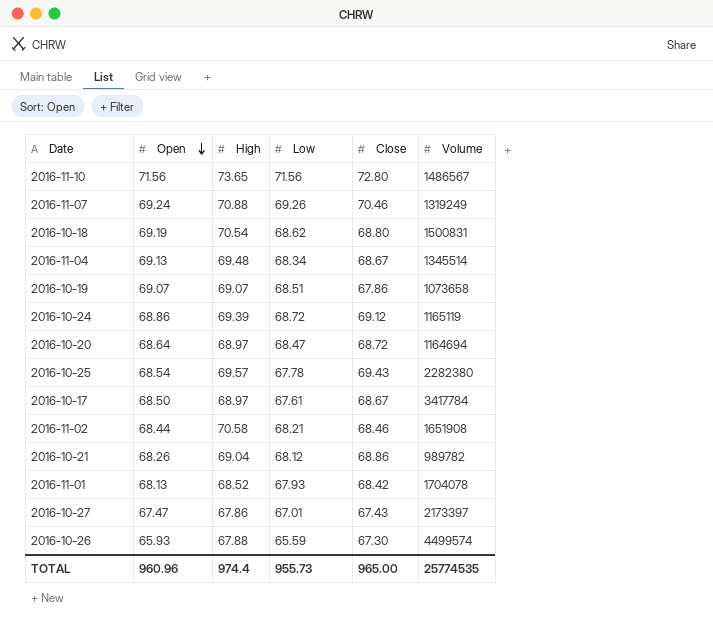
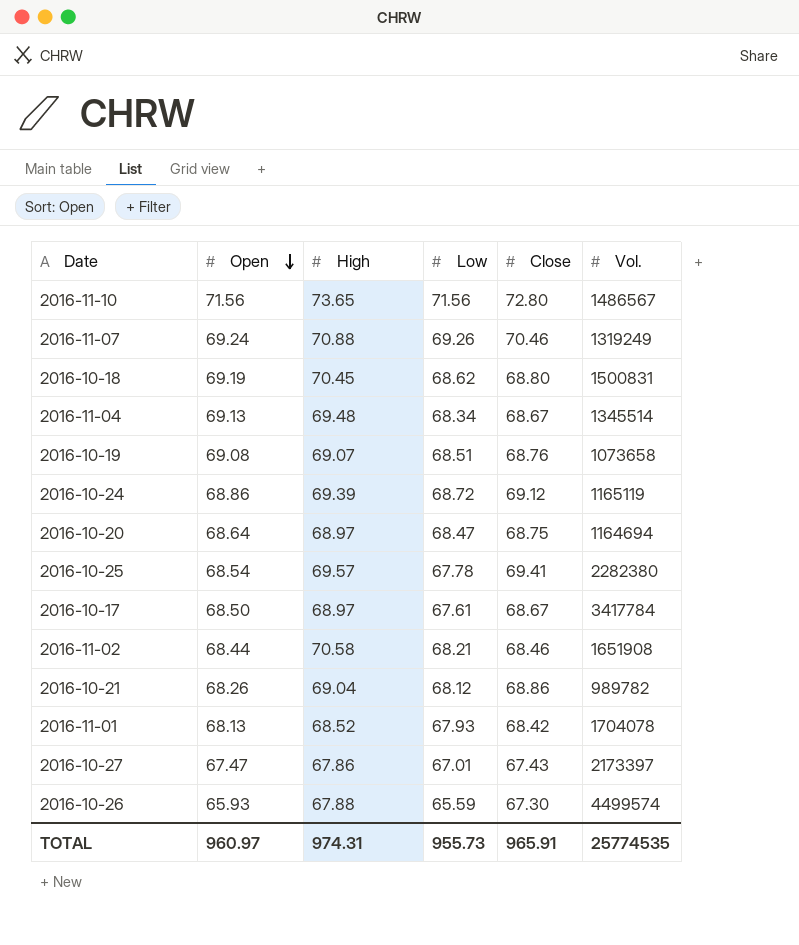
column name: Volume -> Vol.
2016-10-18 | High: 70.54 -> 70.45
2016-10-19 | Open: 69.07 -> 69.08
2016-10-19 | Close: 67.86 -> 68.76
2016-10-20 | Close: 68.72 -> 68.75
2016-10-25 | Close: 69.43 -> 69.41
TOTAL | Open: 960.96 -> 960.97
TOTAL | High: 974.4 -> 974.31
TOTAL | Close: 965.00 -> 965.91

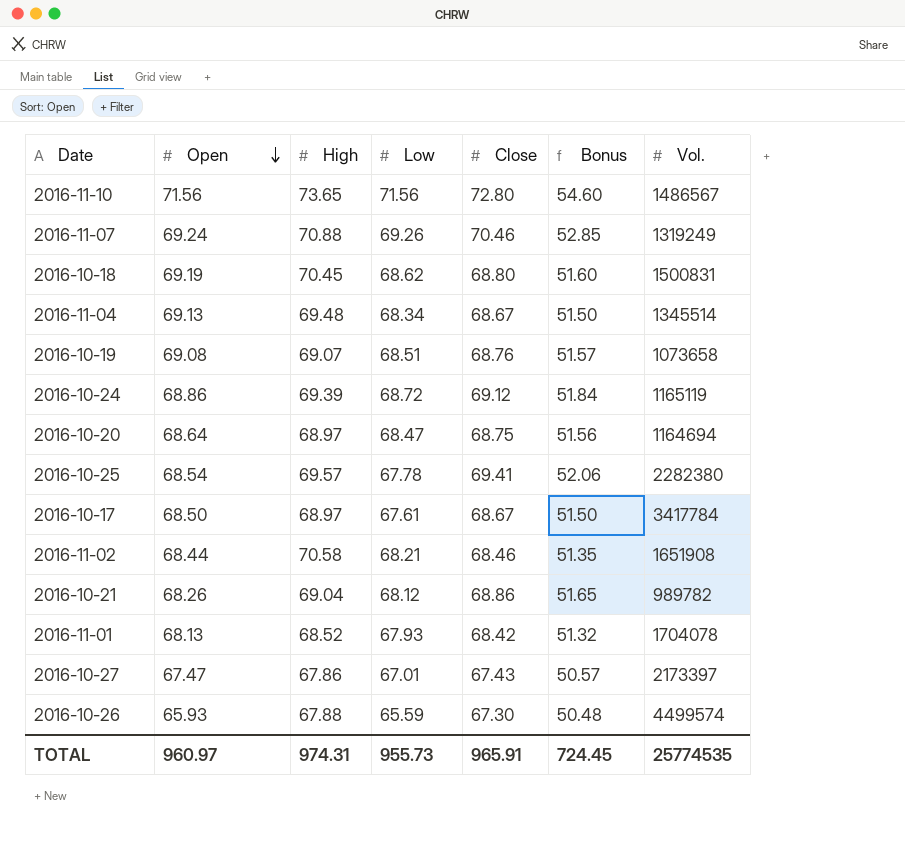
column Bonus | formula: none -> [Close] * 0.75

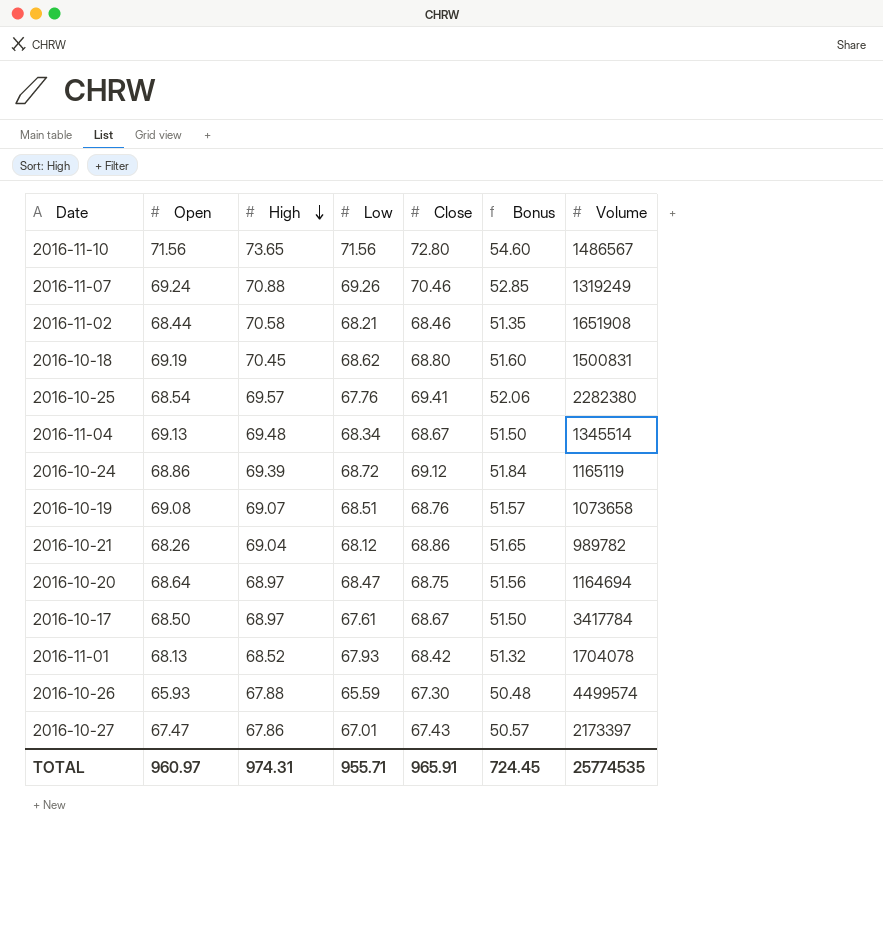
row order: Open descending -> High descending
column name: Vol. -> Volume
2016-10-25 | Low: 67.78 -> 67.76
TOTAL | Low: 955.73 -> 955.71

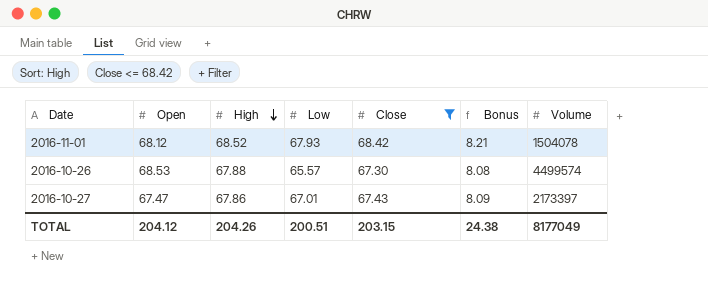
filter: none -> Close <= 68.42
column Bonus | formula: [Close] * 0.75 -> [Close] * 0.12
2016-11-01 | Open: 68.13 -> 68.12
2016-11-01 | Volume: 1704078 -> 1504078
2016-10-26 | Open: 65.93 -> 68.53
2016-10-26 | Low: 65.59 -> 65.57
TOTAL | Open: 960.97 -> 204.12
TOTAL | High: 974.31 -> 204.26
TOTAL | Low: 955.71 -> 200.51
TOTAL | Close: 965.91 -> 203.15
TOTAL | Bonus: 724.45 -> 24.38
TOTAL | Volume: 25774535 -> 8177049

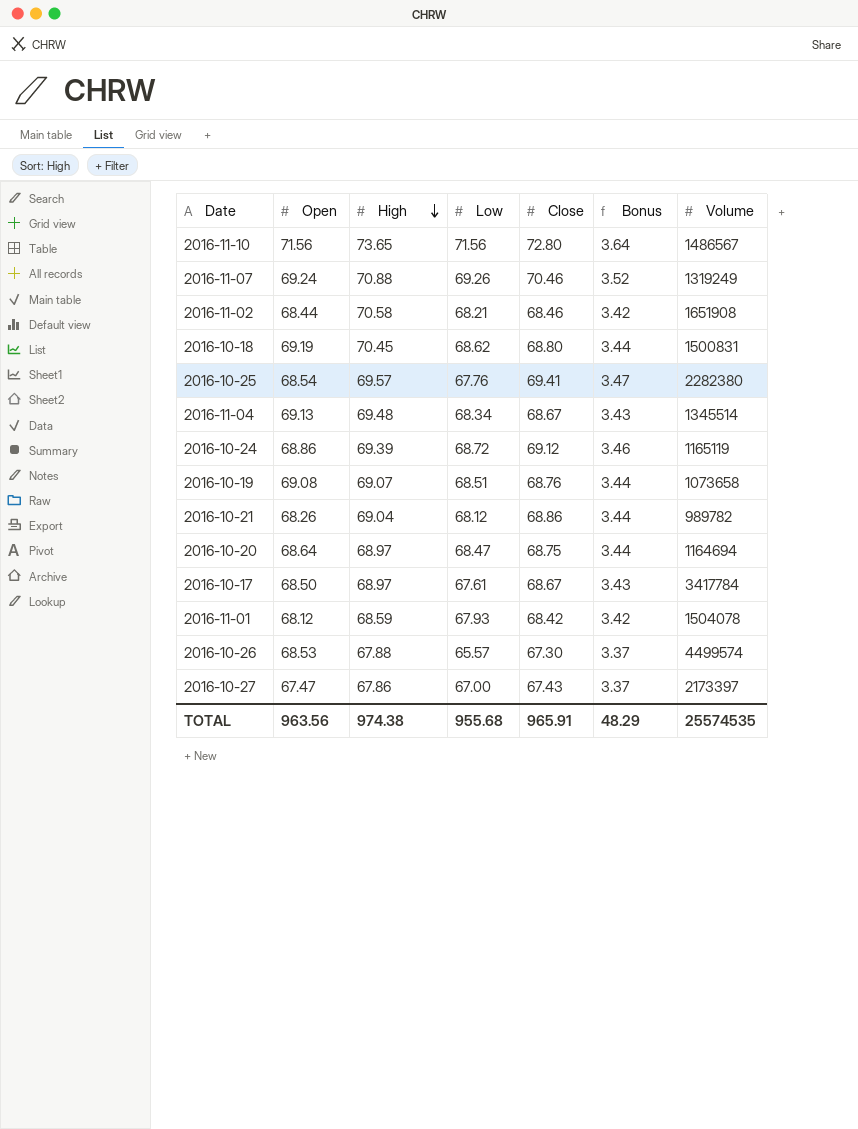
filter: Close <= 68.42 -> none
column Bonus | formula: [Close] * 0.12 -> [Close] * 0.05
2016-11-01 | High: 68.52 -> 68.59
2016-10-27 | Low: 67.01 -> 67.00
TOTAL | Open: 204.12 -> 963.56
TOTAL | High: 204.26 -> 974.38
TOTAL | Low: 200.51 -> 955.68
TOTAL | Close: 203.15 -> 965.91
TOTAL | Bonus: 24.38 -> 48.29
TOTAL | Volume: 8177049 -> 25574535

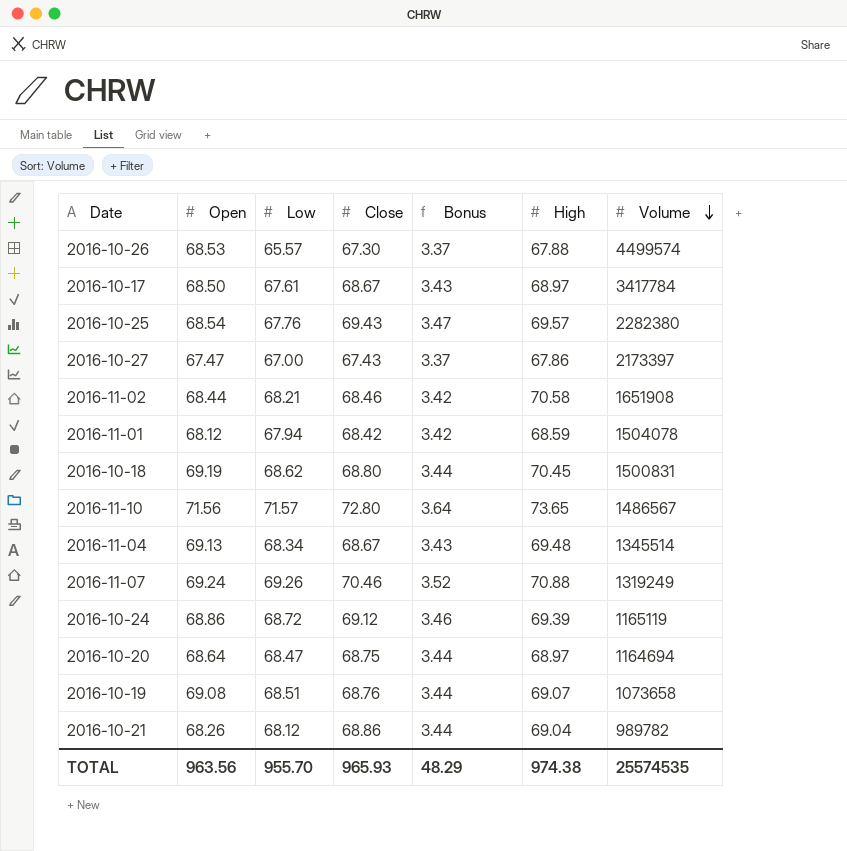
row order: High descending -> Volume descending
column High | position: 3 -> 6
2016-10-25 | Close: 69.41 -> 69.43
2016-11-01 | Low: 67.93 -> 67.94
2016-11-10 | Low: 71.56 -> 71.57
TOTAL | Low: 955.68 -> 955.70
TOTAL | Close: 965.91 -> 965.93

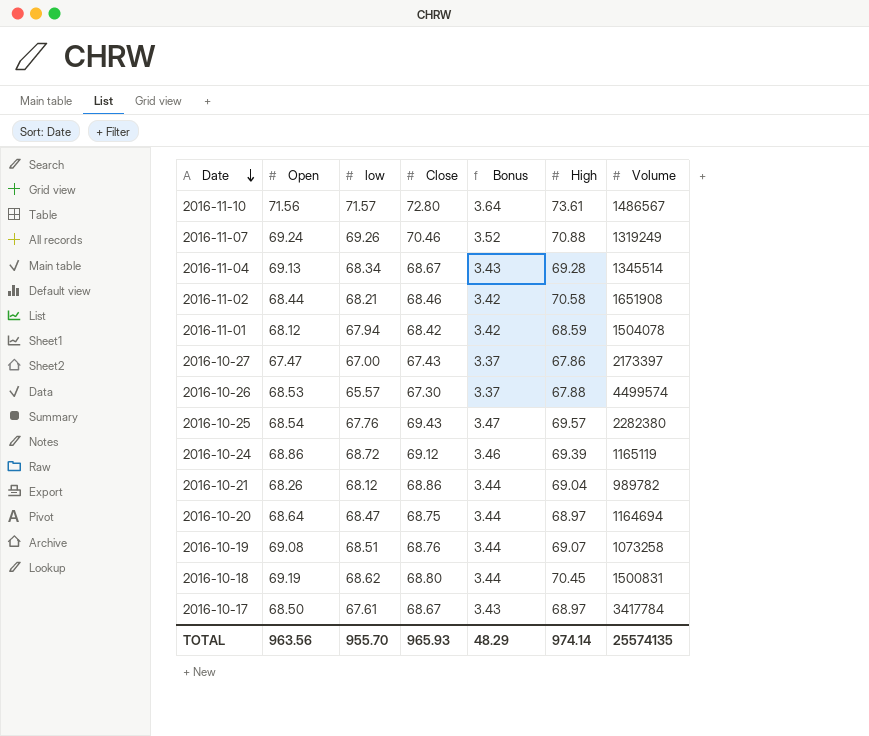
row order: Volume descending -> Date descending
column name: Low -> low
2016-11-10 | High: 73.65 -> 73.61
2016-11-04 | High: 69.48 -> 69.28
2016-10-19 | Volume: 1073658 -> 1073258
TOTAL | High: 974.38 -> 974.14
TOTAL | Volume: 25574535 -> 25574135

